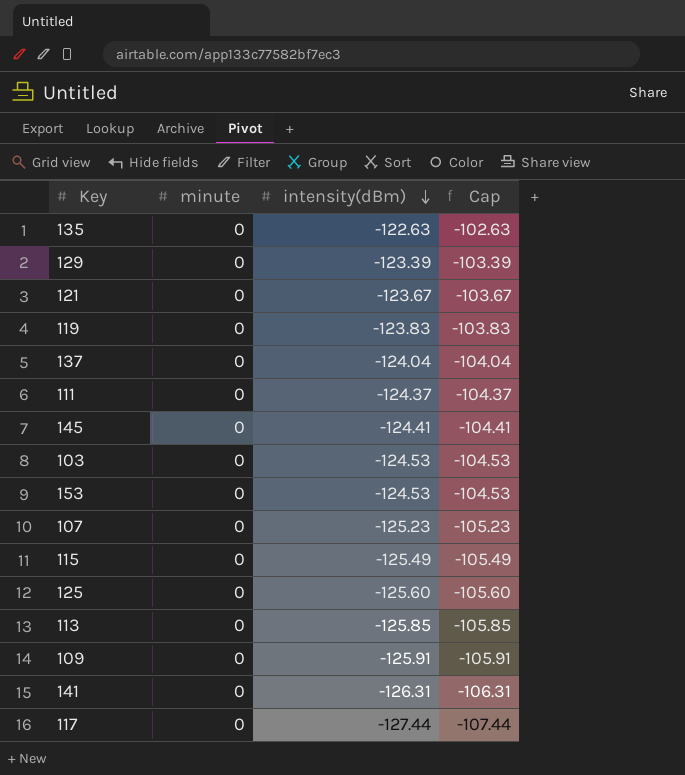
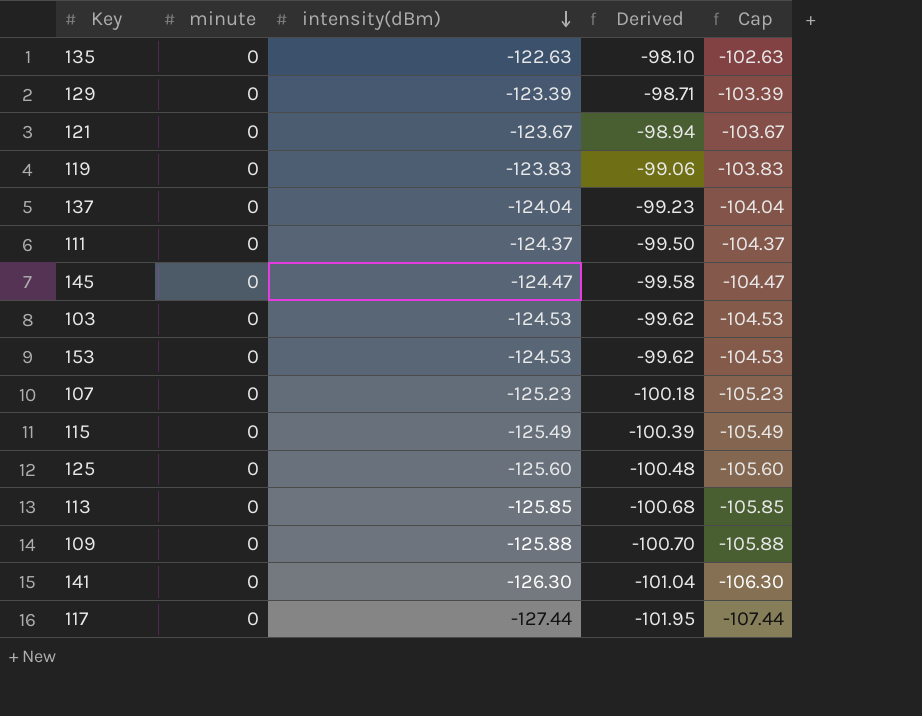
column Derived | formula: none -> [intensity(dBm)] * 0.8
145 | intensity(dBm): -124.41 -> -124.47
145 | Cap: -104.41 -> -104.47
109 | intensity(dBm): -125.91 -> -125.88
109 | Cap: -105.91 -> -105.88
141 | intensity(dBm): -126.31 -> -126.30
141 | Cap: -106.31 -> -106.30

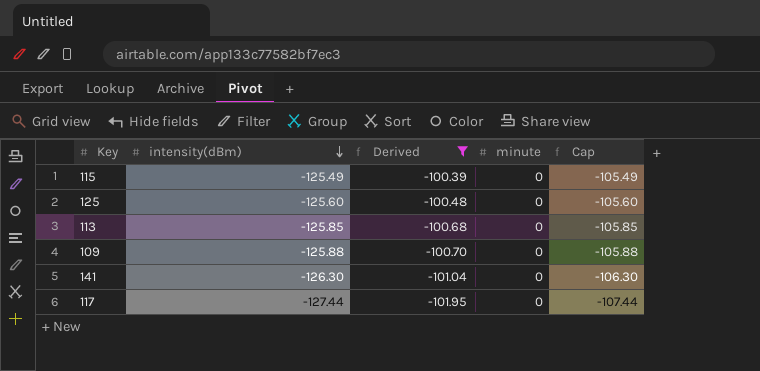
filter: none -> Derived <= -100.39
column minute | position: 2 -> 4

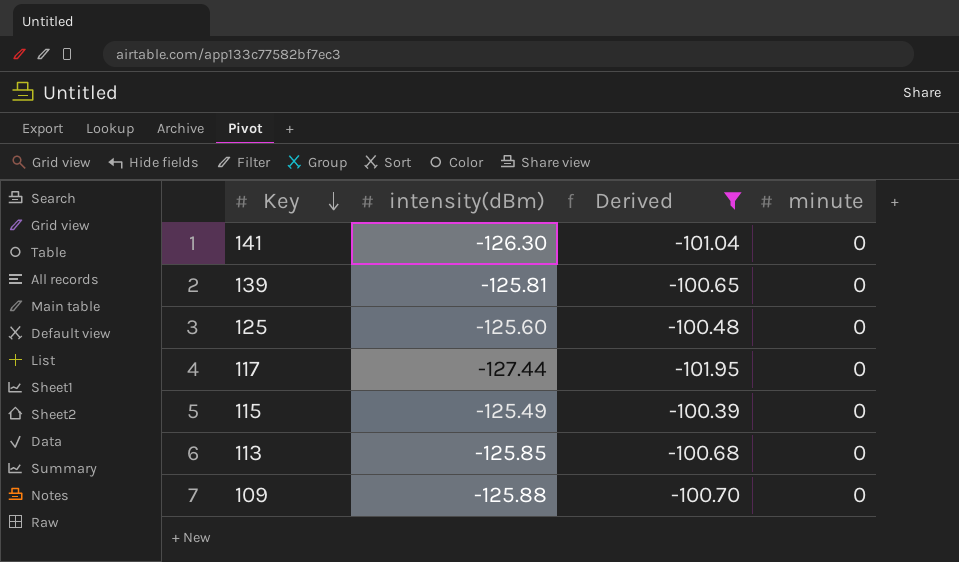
row order: intensity(dBm) descending -> Key descending
column Cap | formula: [intensity(dBm)] + 20 -> none
row 139: none -> -125.81 | -100.65 | 0

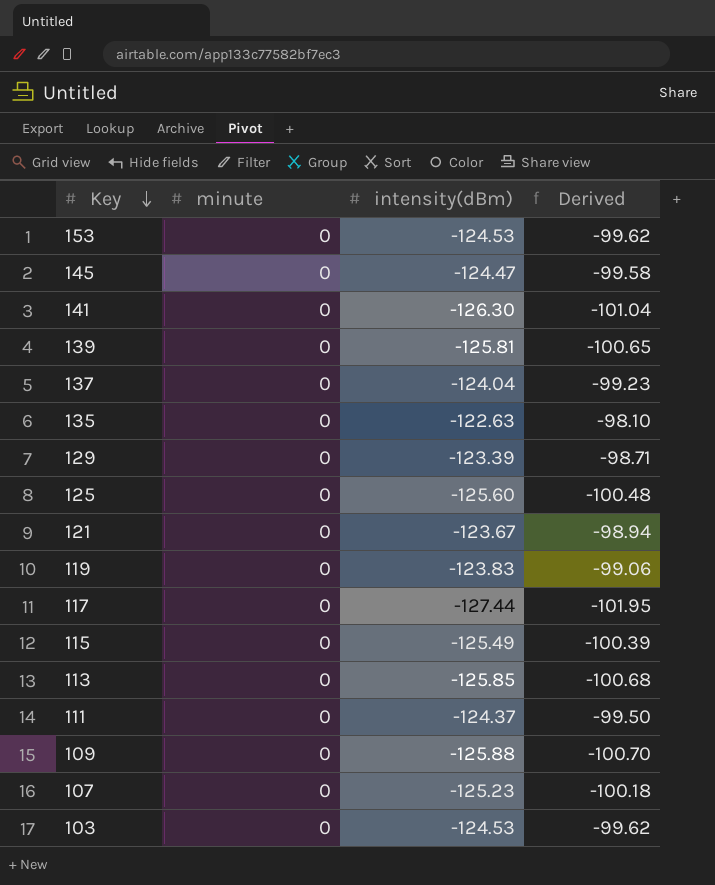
filter: Derived <= -100.39 -> none
column minute | position: 4 -> 2

